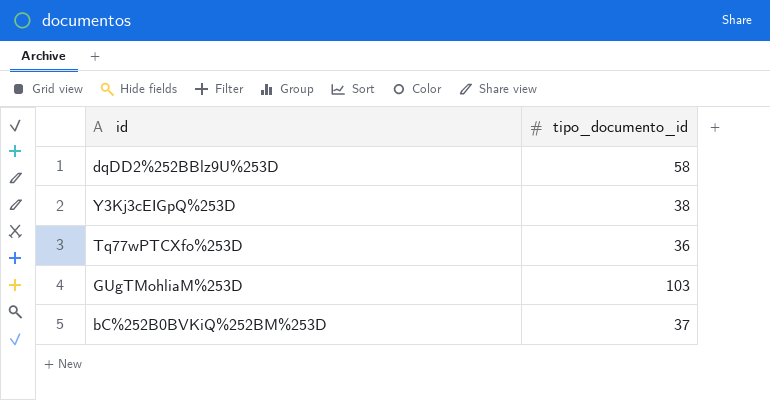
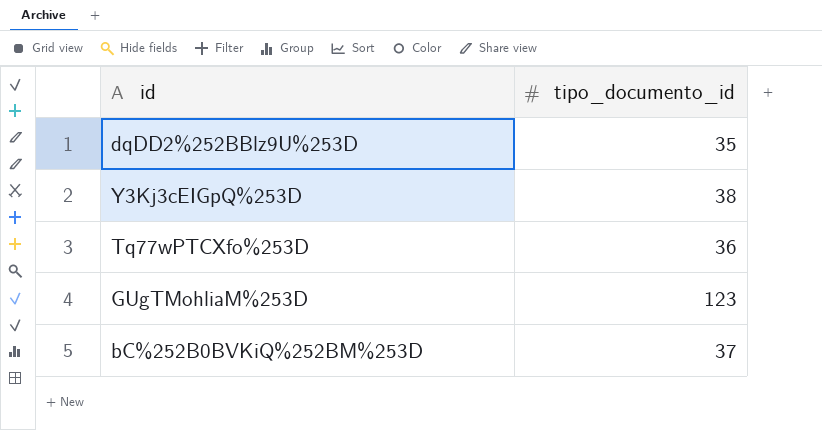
dqDD2%252BBlz9U%253D | tipo_documento_id: 58 -> 35
GUgTMohliaM%253D | tipo_documento_id: 103 -> 123

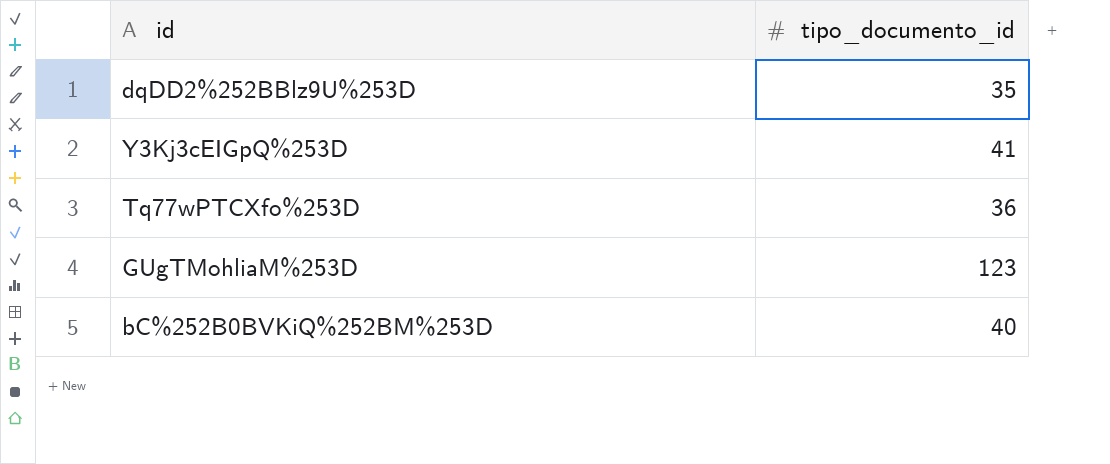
Y3Kj3cEIGpQ%253D | tipo_documento_id: 38 -> 41
bC%252B0BVKiQ%252BM%253D | tipo_documento_id: 37 -> 40

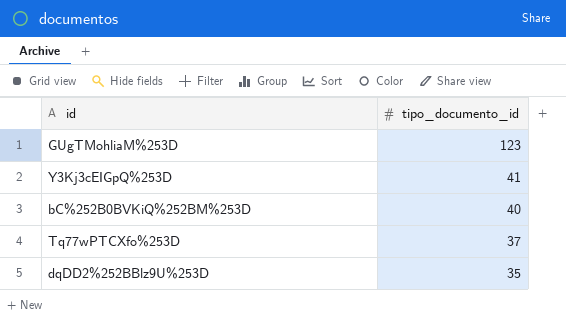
row order: none -> tipo_documento_id descending
Tq77wPTCXfo%253D | tipo_documento_id: 36 -> 37

